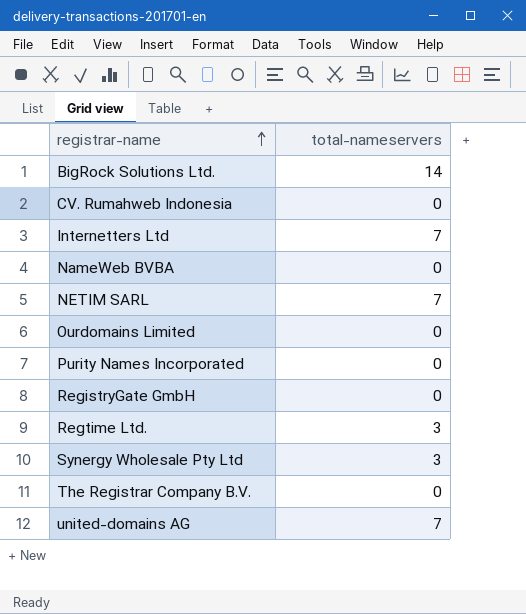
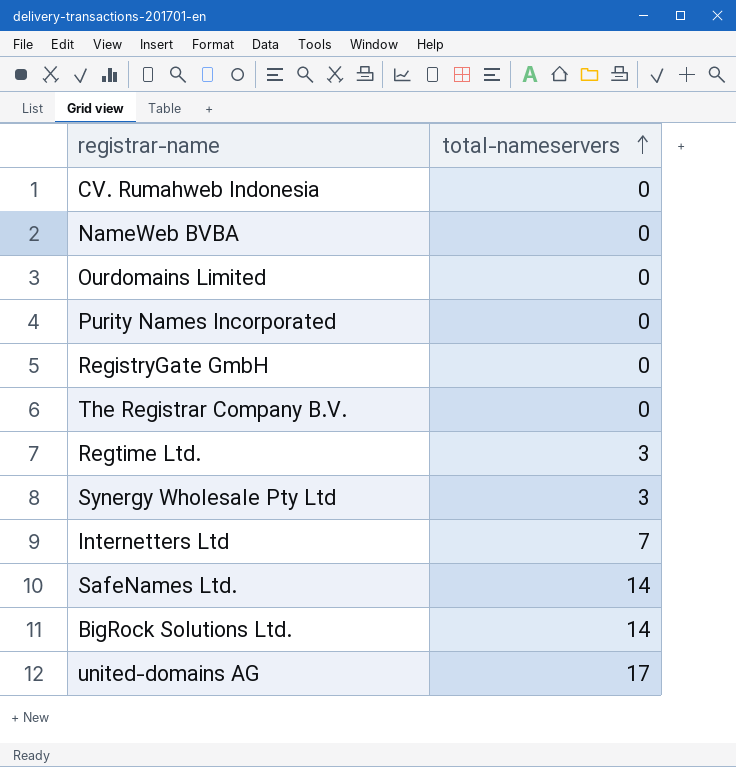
row order: registrar-name ascending -> total-nameservers ascending
row NETIM SARL: 7 -> none
row SafeNames Ltd.: none -> 14
united-domains AG | total-nameservers: 7 -> 17

